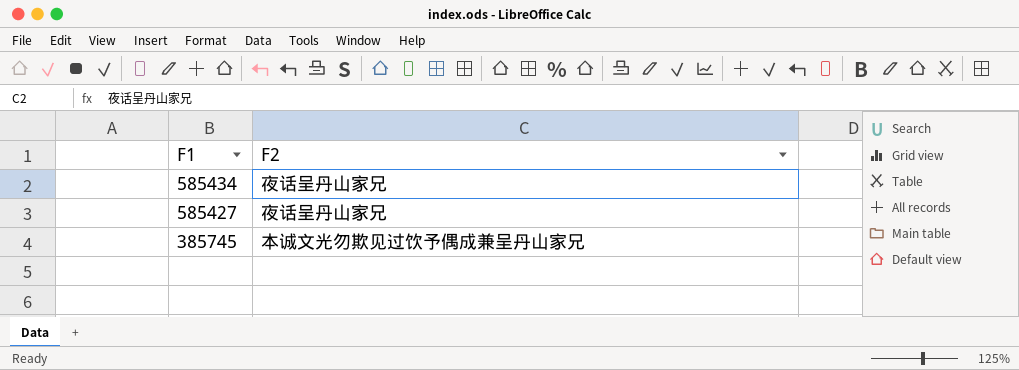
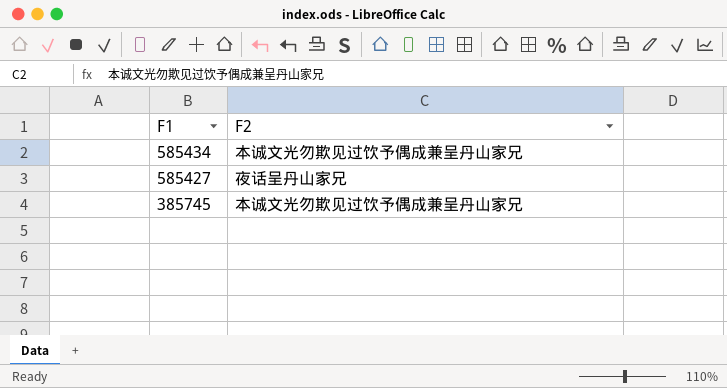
585434 | F2: 夜话呈丹山家兄 -> 本诚文光勿欺见过饮予偶成兼呈丹山家兄

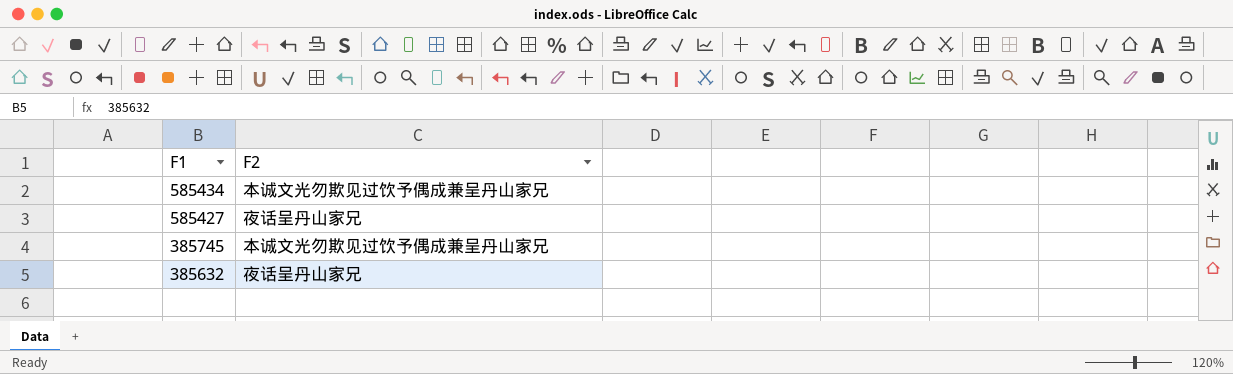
row 385632: none -> 夜话呈丹山家兄

